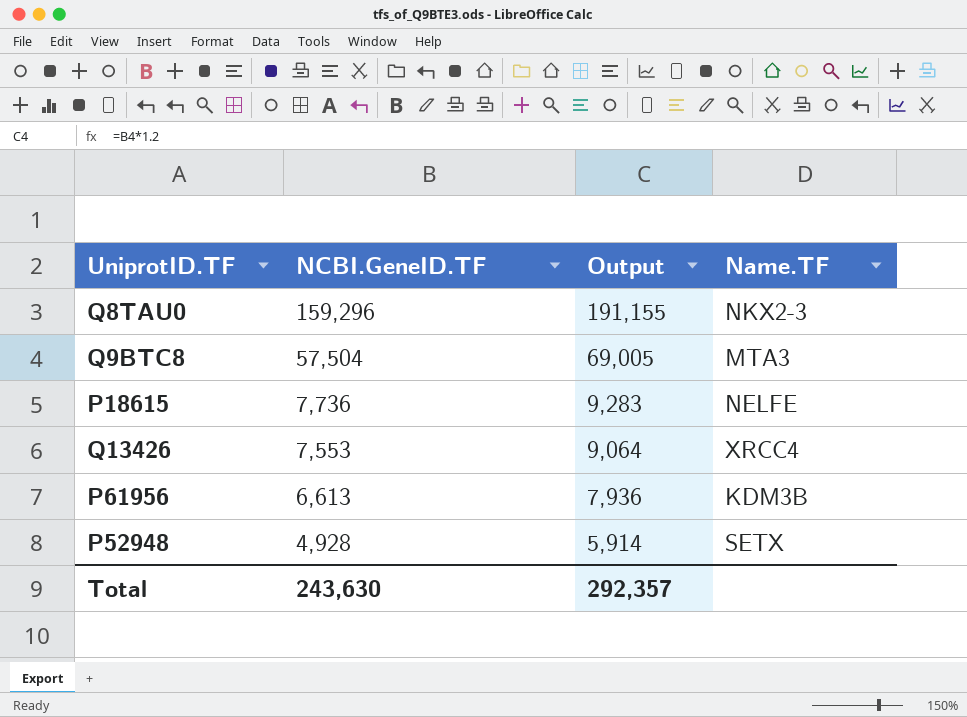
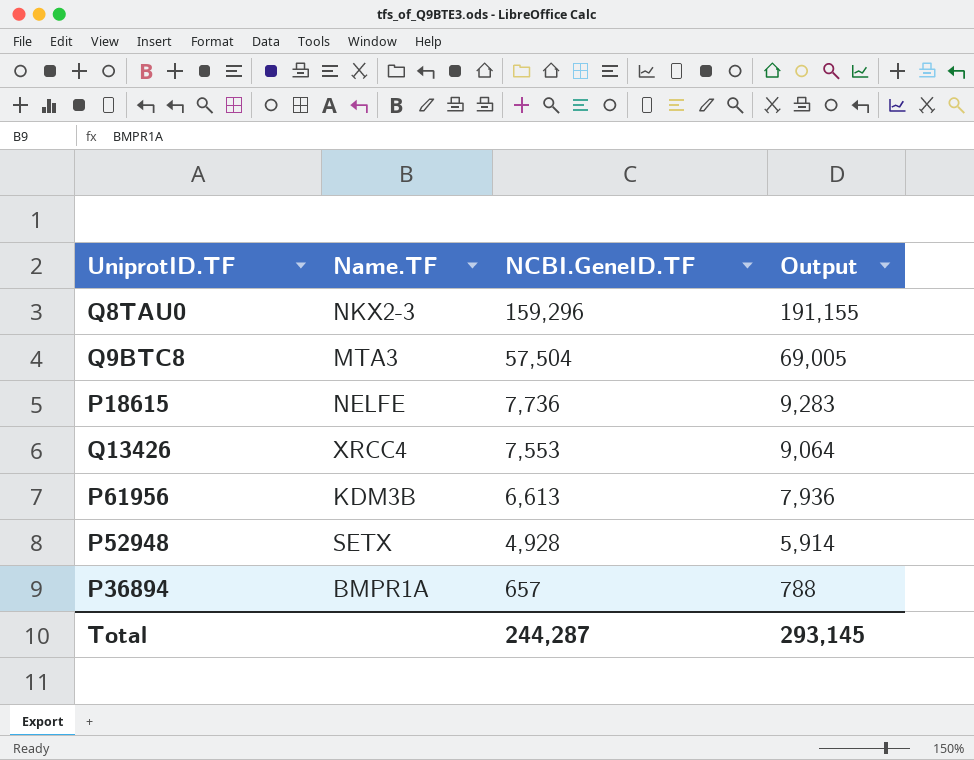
column Name.TF | position: 4 -> 2
row P36894: none -> BMPR1A | 657 | 788
Total | NCBI.GeneID.TF: 243,630 -> 244,287
Total | Output: 292,357 -> 293,145

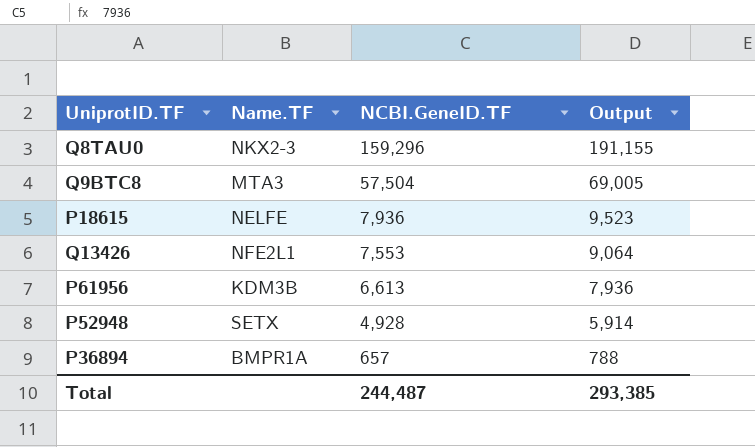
P18615 | NCBI.GeneID.TF: 7,736 -> 7,936
P18615 | Output: 9,283 -> 9,523
Q13426 | Name.TF: XRCC4 -> NFE2L1
Total | NCBI.GeneID.TF: 244,287 -> 244,487
Total | Output: 293,145 -> 293,385

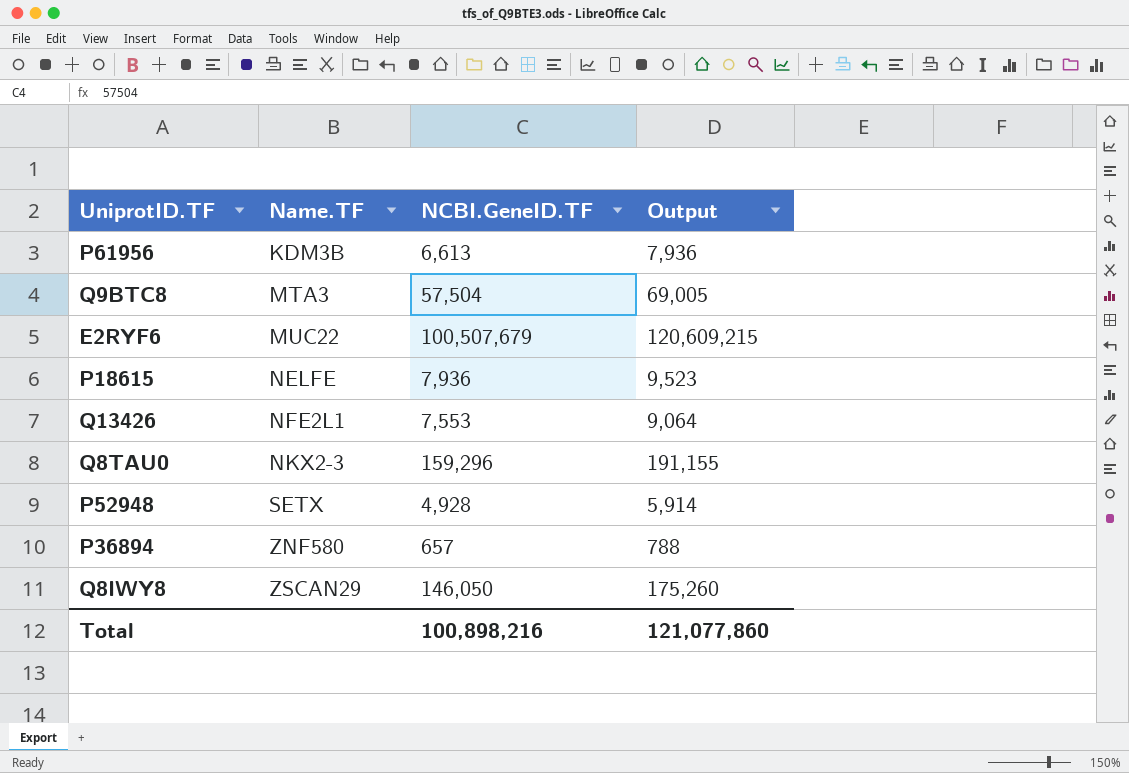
row order: NCBI.GeneID.TF descending -> Name.TF ascending
row E2RYF6: none -> MUC22 | 100,507,679 | 120,609,215
P36894 | Name.TF: BMPR1A -> ZNF580
row Q8IWY8: none -> ZSCAN29 | 146,050 | 175,260
Total | NCBI.GeneID.TF: 244,487 -> 100,898,216
Total | Output: 293,385 -> 121,077,860

